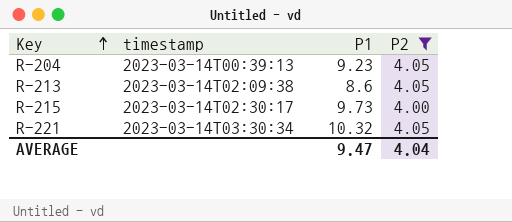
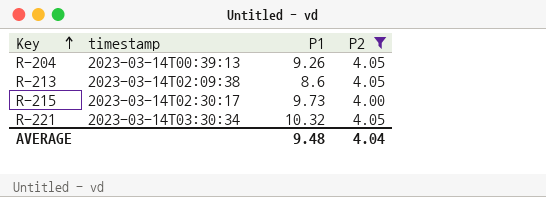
R-204 | P1: 9.23 -> 9.26
AVERAGE | P1: 9.47 -> 9.48

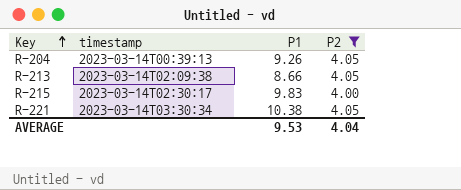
R-213 | P1: 8.6 -> 8.66
R-215 | P1: 9.73 -> 9.83
R-221 | P1: 10.32 -> 10.38
AVERAGE | P1: 9.48 -> 9.53

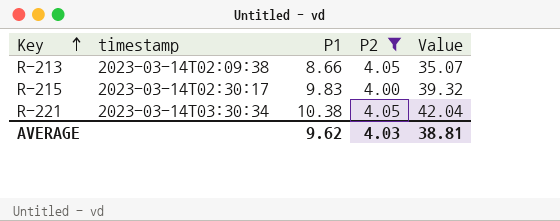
column Value | formula: none -> [P1] * [P2]
row R-204: 2023-03-14T00:39:13 | 9.26 | 4.05 -> none
AVERAGE | P1: 9.53 -> 9.62
AVERAGE | P2: 4.04 -> 4.03

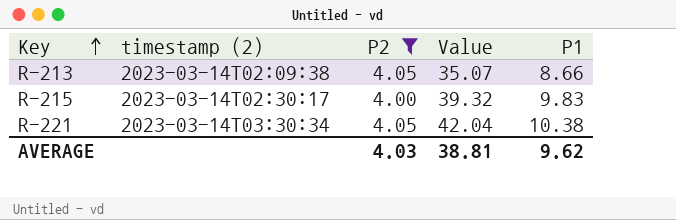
column name: timestamp -> timestamp (2)
column P1 | position: 3 -> 5

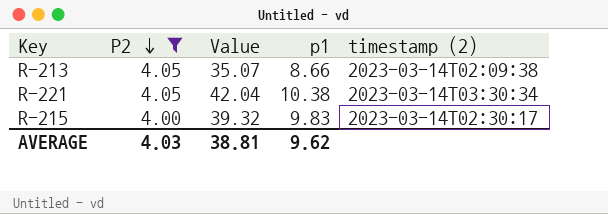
row order: Key ascending -> P2 descending
column name: P1 -> p1
column timestamp (2) | position: 2 -> 5

